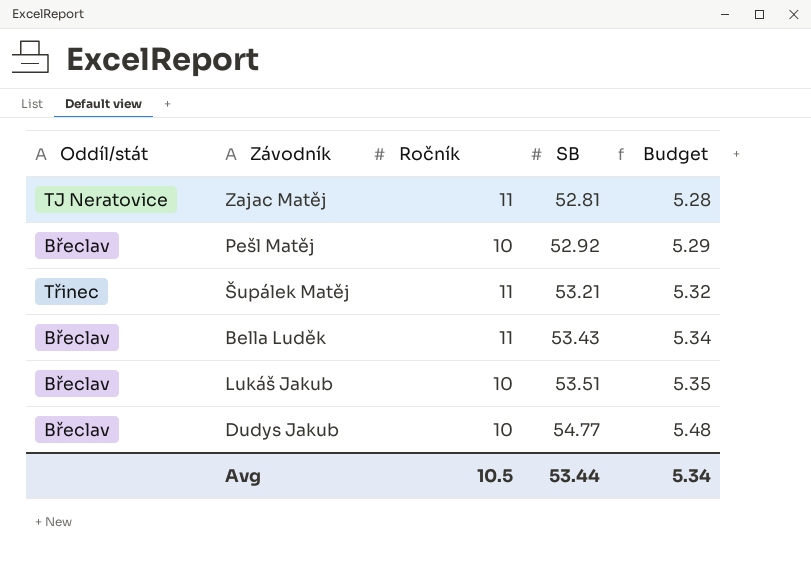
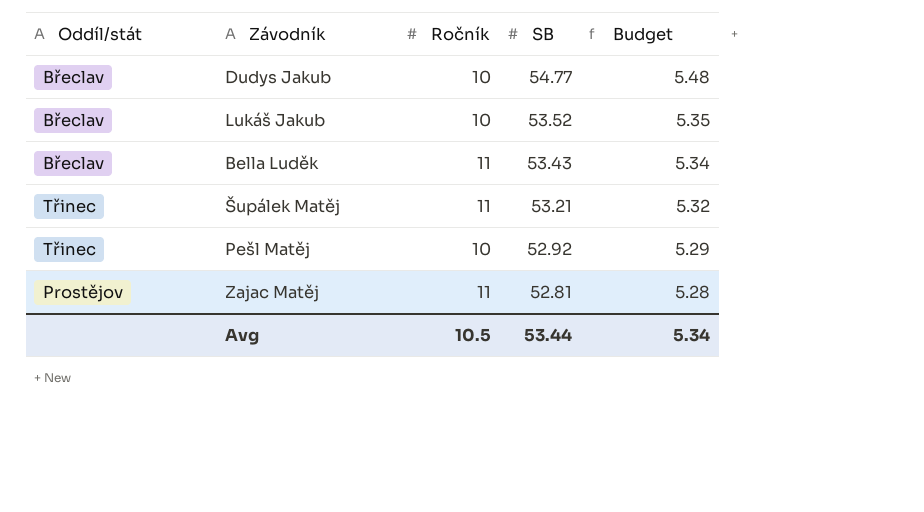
row order: SB ascending -> SB descending
Lukáš Jakub | SB: 53.51 -> 53.52
Pešl Matěj | Oddíl/stát: Břeclav -> Třinec
Zajac Matěj | Oddíl/stát: TJ Neratovice -> Prostějov

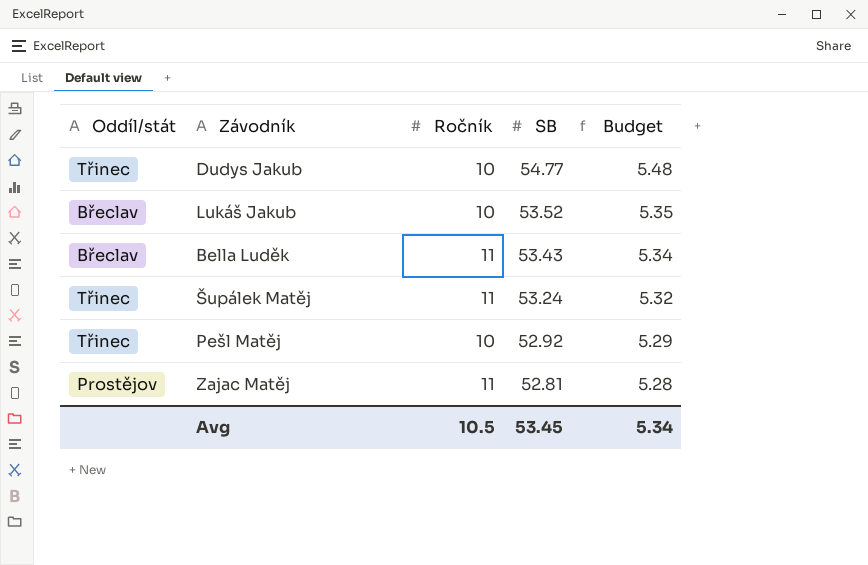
Dudys Jakub | Oddíl/stát: Břeclav -> Třinec
Šupálek Matěj | SB: 53.21 -> 53.24
Avg | SB: 53.44 -> 53.45

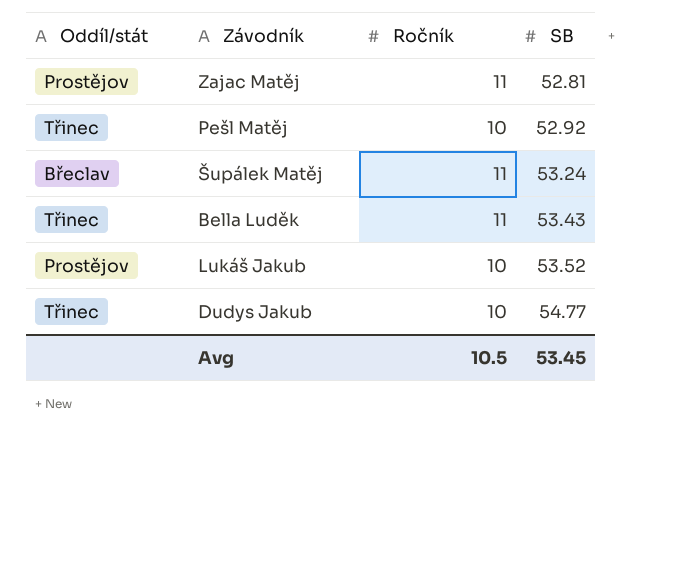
row order: SB descending -> SB ascending
column Budget | formula: [SB] * 0.1 -> none
Šupálek Matěj | Oddíl/stát: Třinec -> Břeclav
Bella Luděk | Oddíl/stát: Břeclav -> Třinec
Lukáš Jakub | Oddíl/stát: Břeclav -> Prostějov

